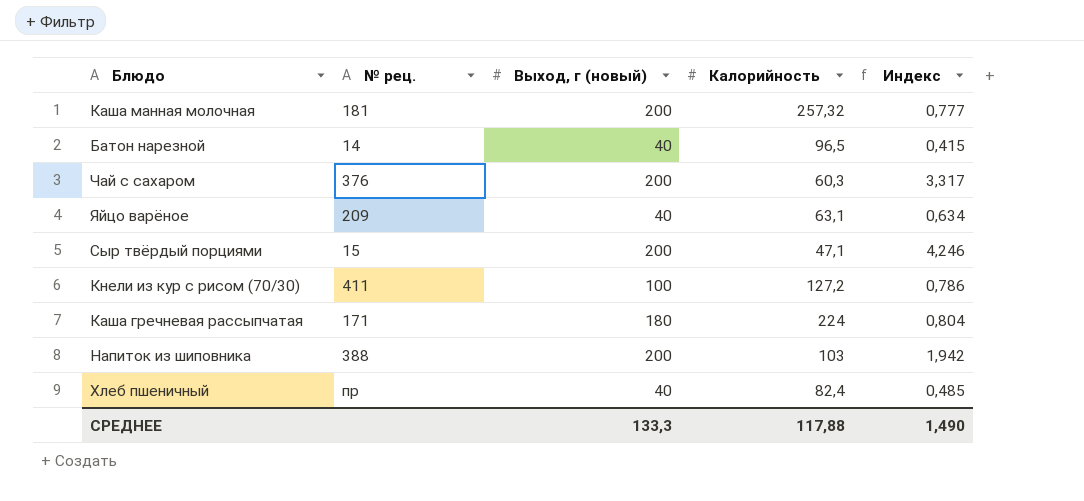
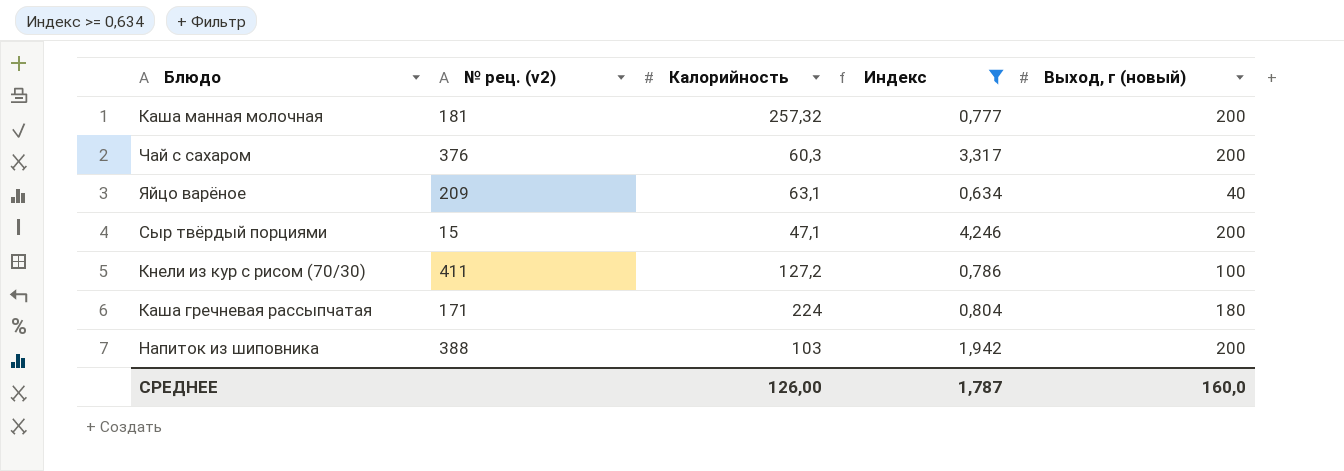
filter: none -> Индекс >= 0,634
column name: № рец. -> № рец. (v2)
column Выход, г (новый) | position: 3 -> 5
СРЕДНЕЕ | Калорийность: 117,88 -> 126,00
СРЕДНЕЕ | Индекс: 1,490 -> 1,787
СРЕДНЕЕ | Выход, г (новый): 133,3 -> 160,0

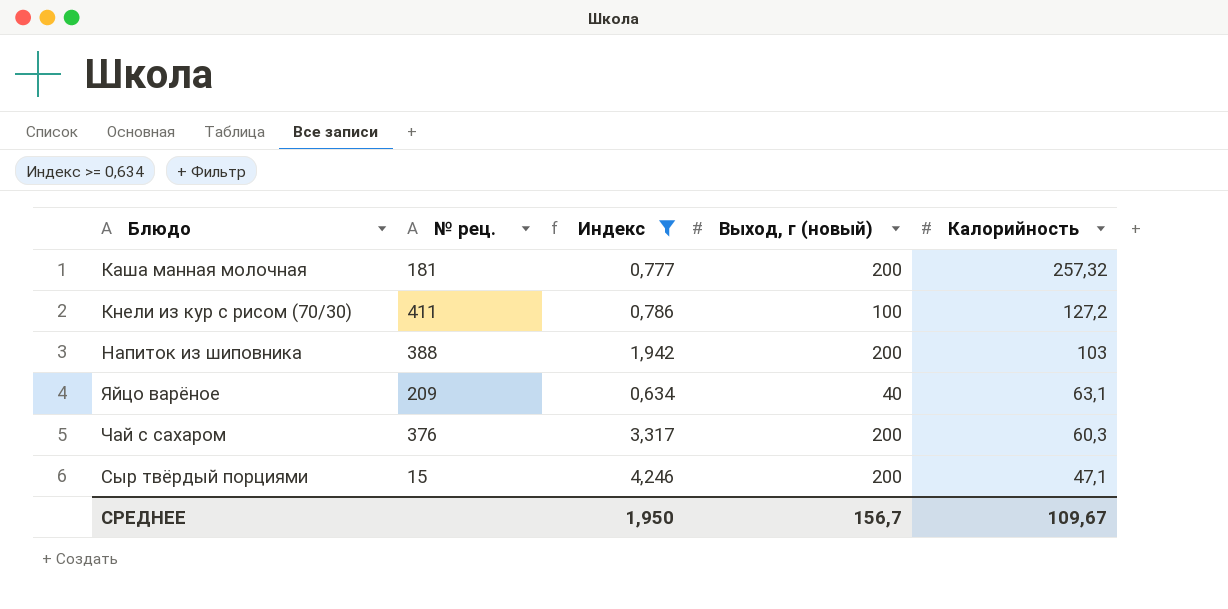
row order: none -> Калорийность descending
column name: № рец. (v2) -> № рец.
column Калорийность | position: 3 -> 5
row Каша гречневая рассыпчатая: 171 | 224 | 0,804 | 180 -> none
СРЕДНЕЕ | Индекс: 1,787 -> 1,950
СРЕДНЕЕ | Выход, г (новый): 160,0 -> 156,7
СРЕДНЕЕ | Калорийность: 126,00 -> 109,67

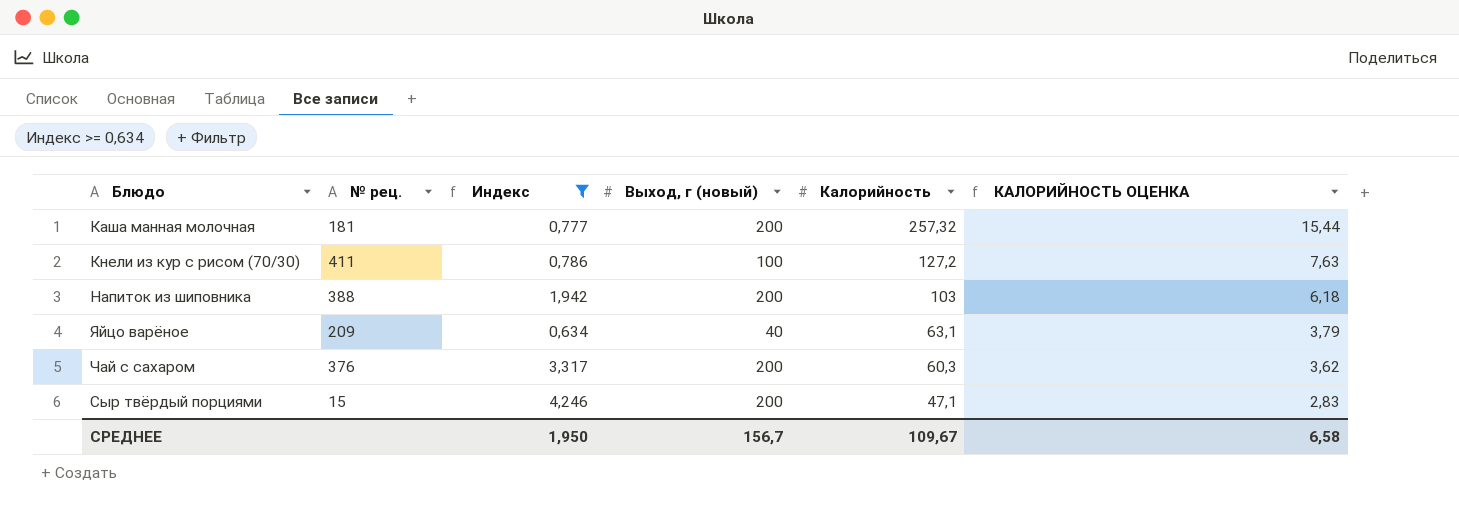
column КАЛОРИЙНОСТЬ ОЦЕНКА | formula: none -> [Калорийность] * 0,06

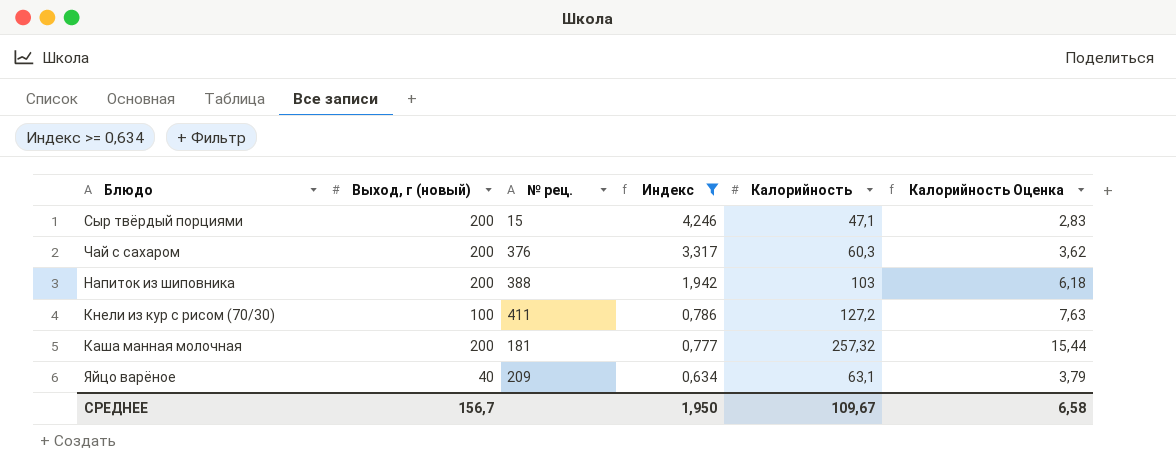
row order: Калорийность descending -> Индекс descending
column Выход, г (новый) | position: 4 -> 2
column name: КАЛОРИЙНОСТЬ ОЦЕНКА -> Калорийность Оценка

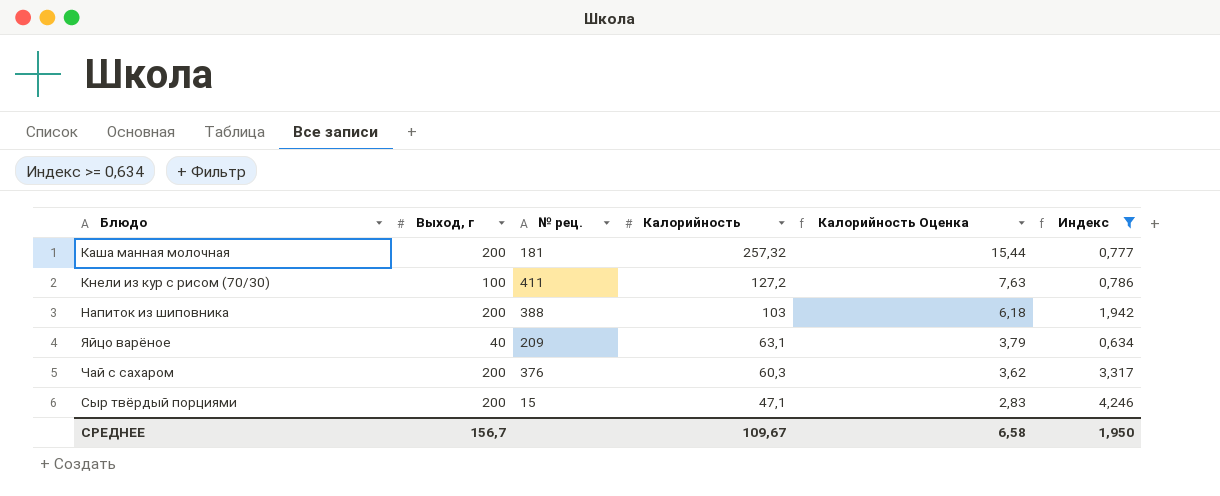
row order: Индекс descending -> Калорийность descending
column name: Выход, г (новый) -> Выход, г
column Индекс | position: 4 -> 6

